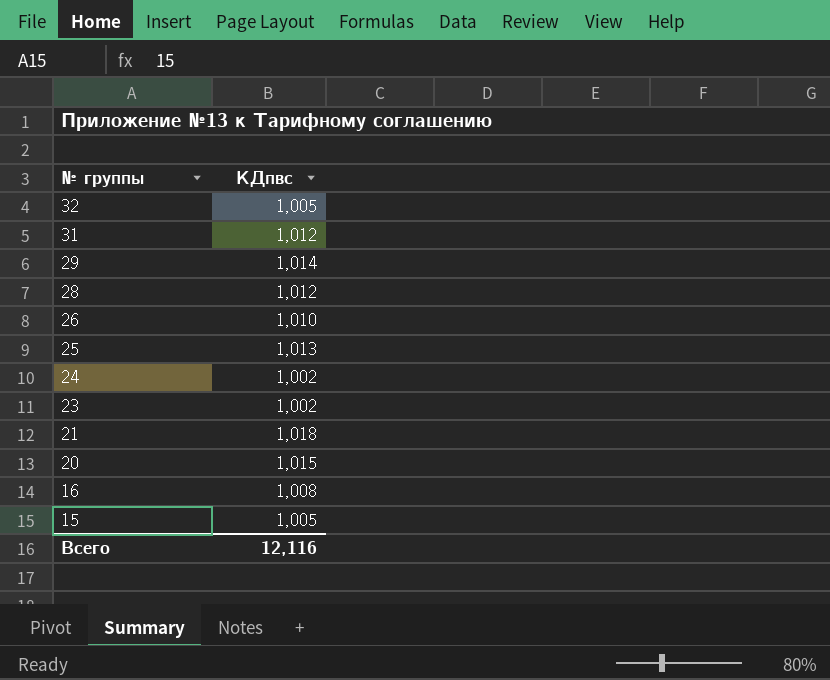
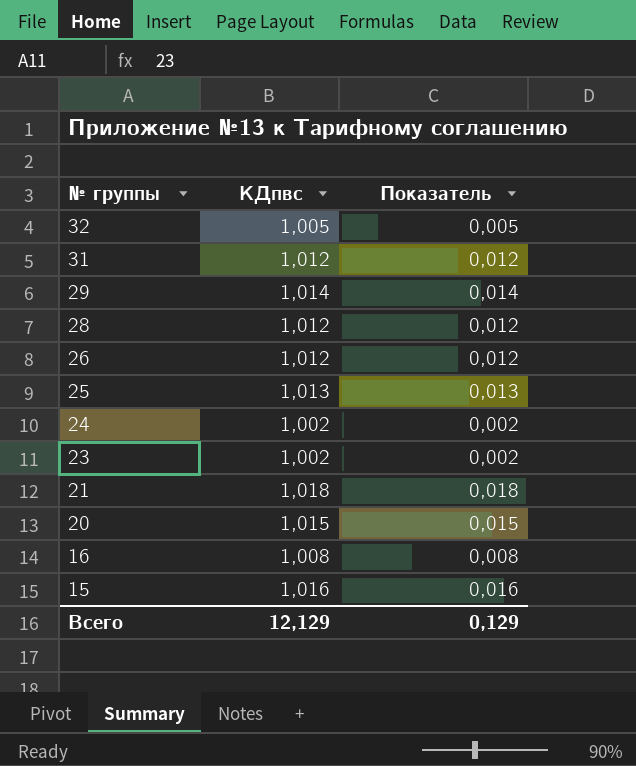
column Показатель | formula: none -> [КДпвс] - 1
26 | КДпвс: 1,010 -> 1,012
15 | КДпвс: 1,005 -> 1,016
Всего | КДпвс: 12,116 -> 12,129

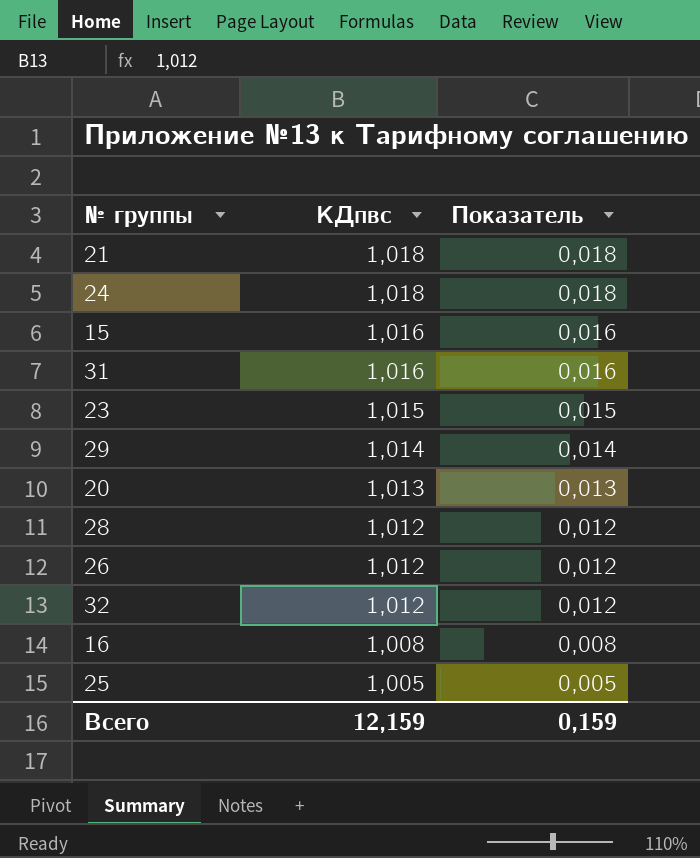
row order: № группы descending -> КДпвс descending
24 | КДпвс: 1,002 -> 1,018
24 | Показатель: 0,002 -> 0,018
31 | КДпвс: 1,012 -> 1,016
31 | Показатель: 0,012 -> 0,016
23 | КДпвс: 1,002 -> 1,015
23 | Показатель: 0,002 -> 0,015
20 | КДпвс: 1,015 -> 1,013
20 | Показатель: 0,015 -> 0,013
32 | КДпвс: 1,005 -> 1,012
32 | Показатель: 0,005 -> 0,012
25 | КДпвс: 1,013 -> 1,005
25 | Показатель: 0,013 -> 0,005
Всего | КДпвс: 12,129 -> 12,159
Всего | Показатель: 0,129 -> 0,159

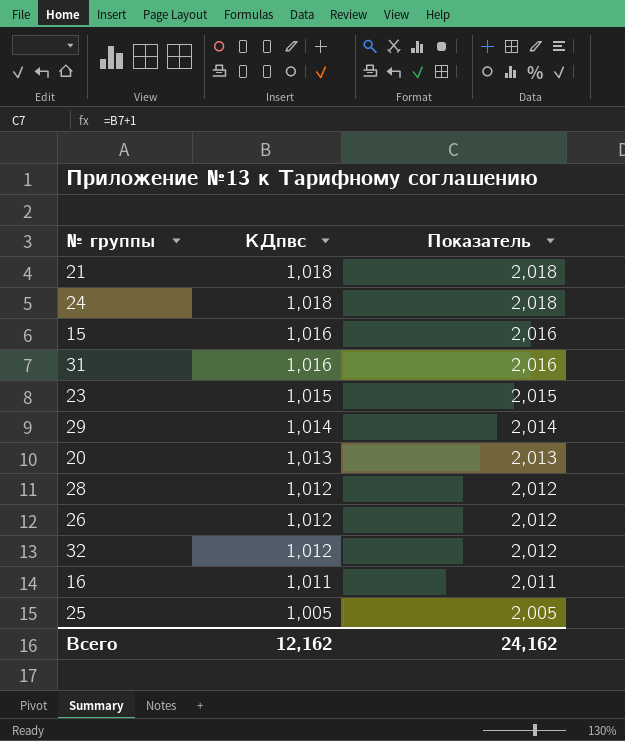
column Показатель | formula: [КДпвс] - 1 -> [КДпвс] + 1
16 | КДпвс: 1,008 -> 1,011
Всего | КДпвс: 12,159 -> 12,162
Всего | Показатель: 0,159 -> 24,162

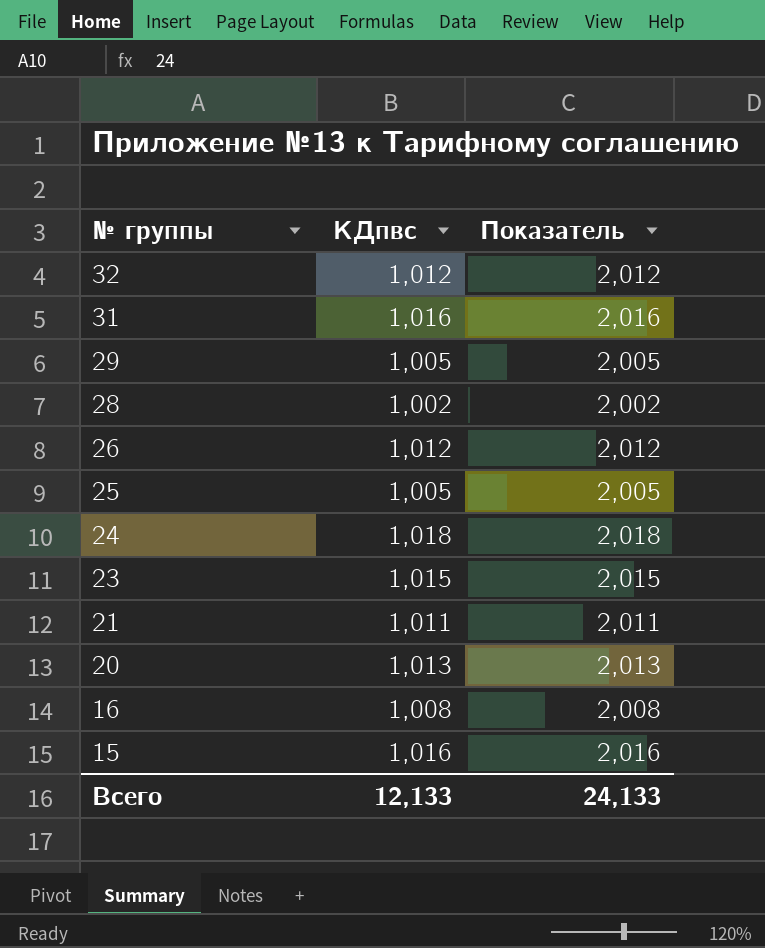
row order: КДпвс descending -> № группы descending
29 | КДпвс: 1,014 -> 1,005
29 | Показатель: 2,014 -> 2,005
28 | КДпвс: 1,012 -> 1,002
28 | Показатель: 2,012 -> 2,002
21 | КДпвс: 1,018 -> 1,011
21 | Показатель: 2,018 -> 2,011
16 | КДпвс: 1,011 -> 1,008
16 | Показатель: 2,011 -> 2,008
Всего | КДпвс: 12,162 -> 12,133
Всего | Показатель: 24,162 -> 24,133

